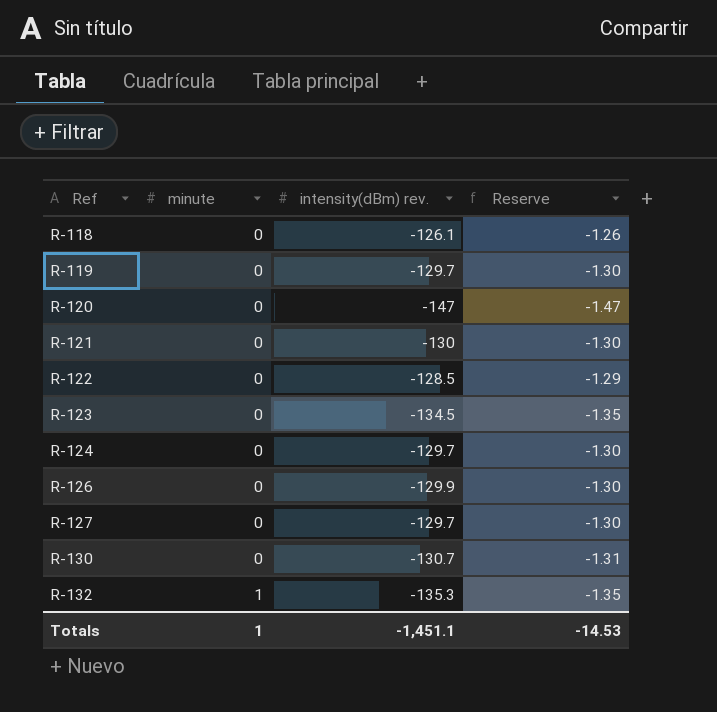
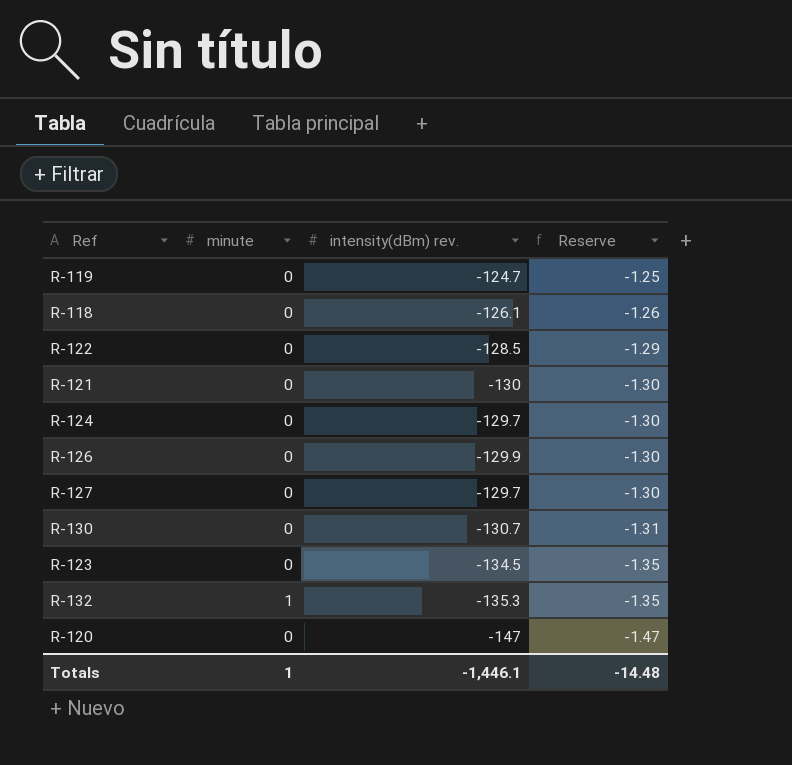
row order: Ref ascending -> Reserve descending
R-119 | intensity(dBm) rev.: -129.7 -> -124.7
R-119 | Reserve: -1.30 -> -1.25
Totals | intensity(dBm) rev.: -1,451.1 -> -1,446.1
Totals | Reserve: -14.53 -> -14.48

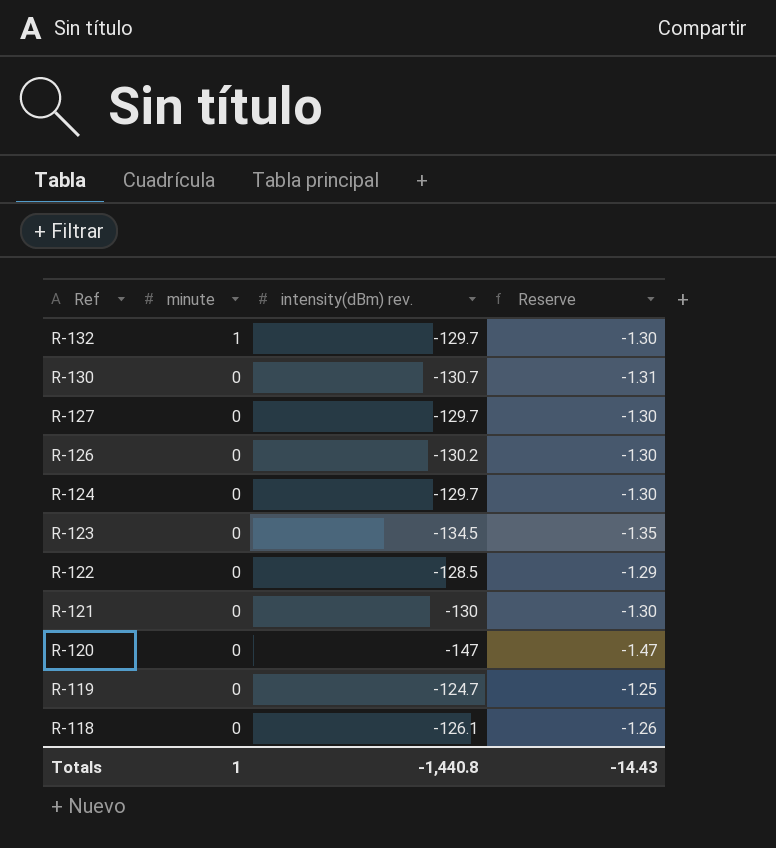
row order: Reserve descending -> Ref descending
R-132 | intensity(dBm) rev.: -135.3 -> -129.7
R-132 | Reserve: -1.35 -> -1.30
R-126 | intensity(dBm) rev.: -129.9 -> -130.2
Totals | intensity(dBm) rev.: -1,446.1 -> -1,440.8
Totals | Reserve: -14.48 -> -14.43

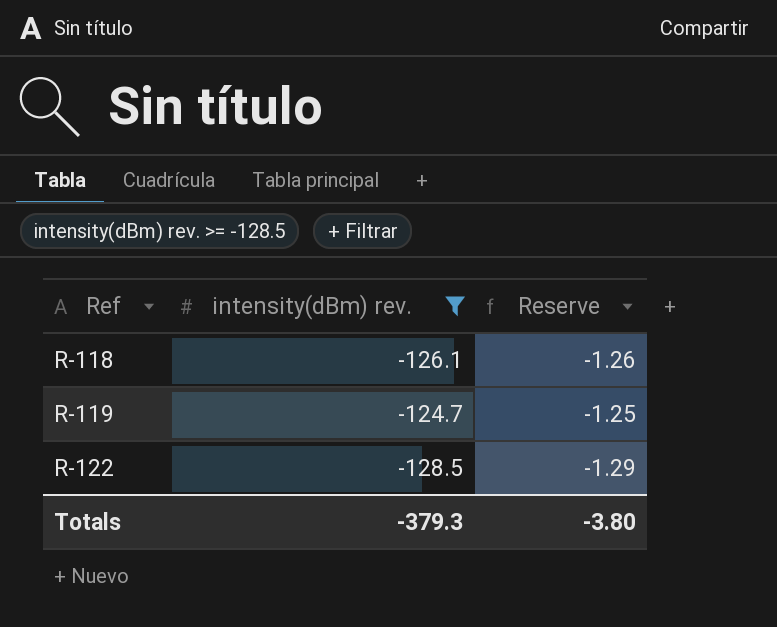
filter: none -> intensity(dBm) rev. >= -128.5
row order: Ref descending -> Ref ascending
column minute | position: 2 -> none
Totals | intensity(dBm) rev.: -1,440.8 -> -379.3
Totals | Reserve: -14.43 -> -3.80

